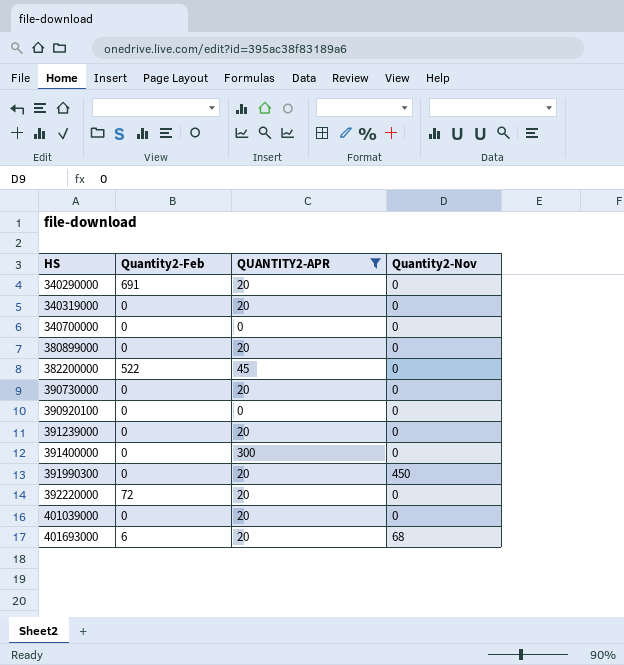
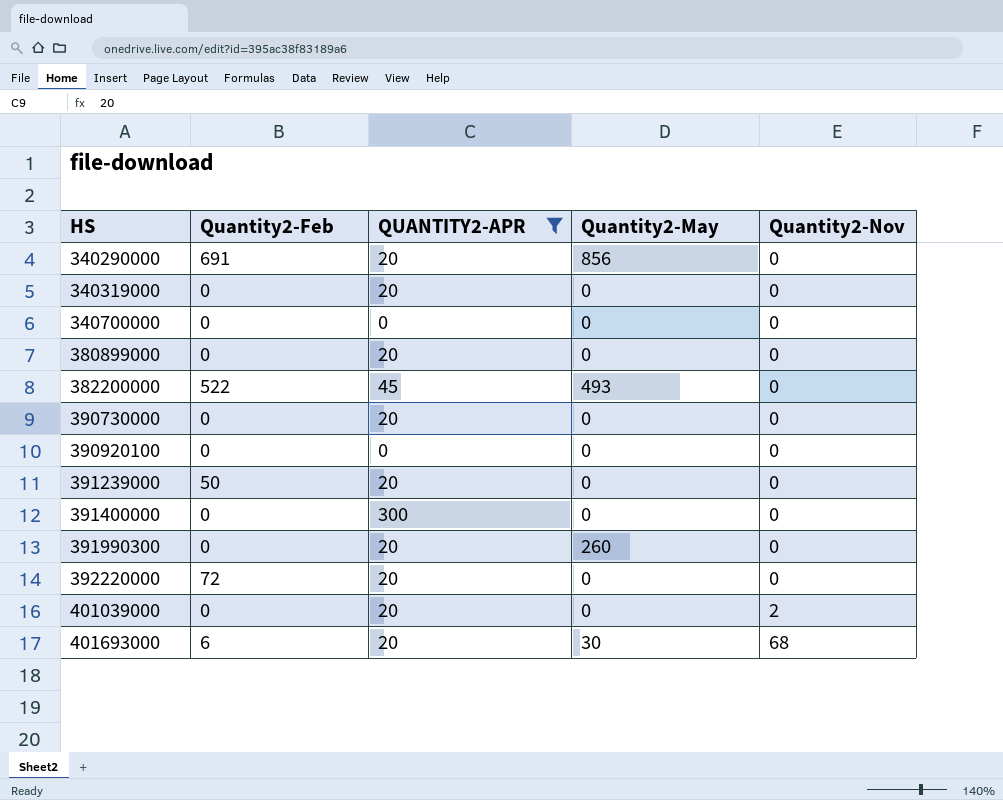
column Quantity2-May | position: none -> 4
391239000 | Quantity2-Feb: 0 -> 50
391990300 | Quantity2-Nov: 450 -> 0
401039000 | Quantity2-Nov: 0 -> 2

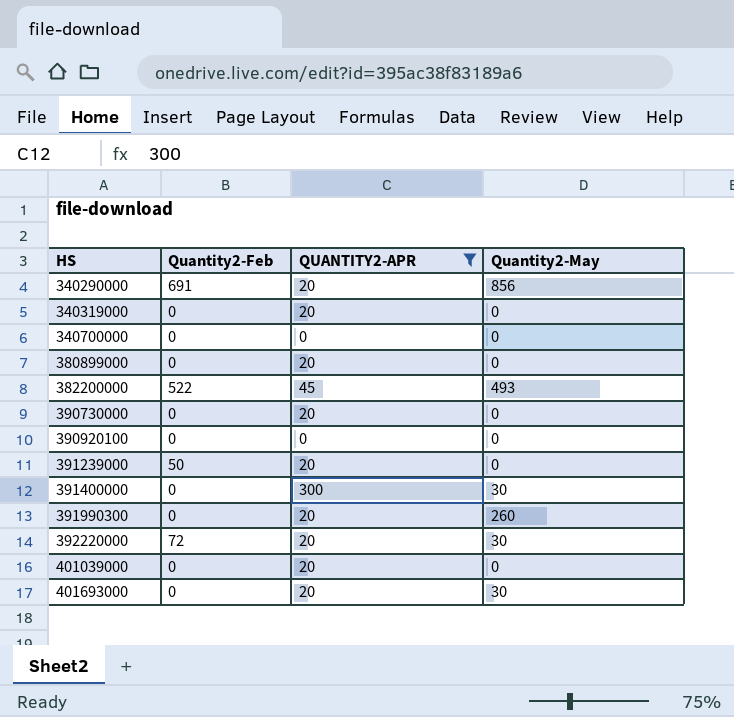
column Quantity2-Nov | position: 5 -> none
391400000 | Quantity2-May: 0 -> 30
392220000 | Quantity2-May: 0 -> 30
401693000 | Quantity2-Feb: 6 -> 0

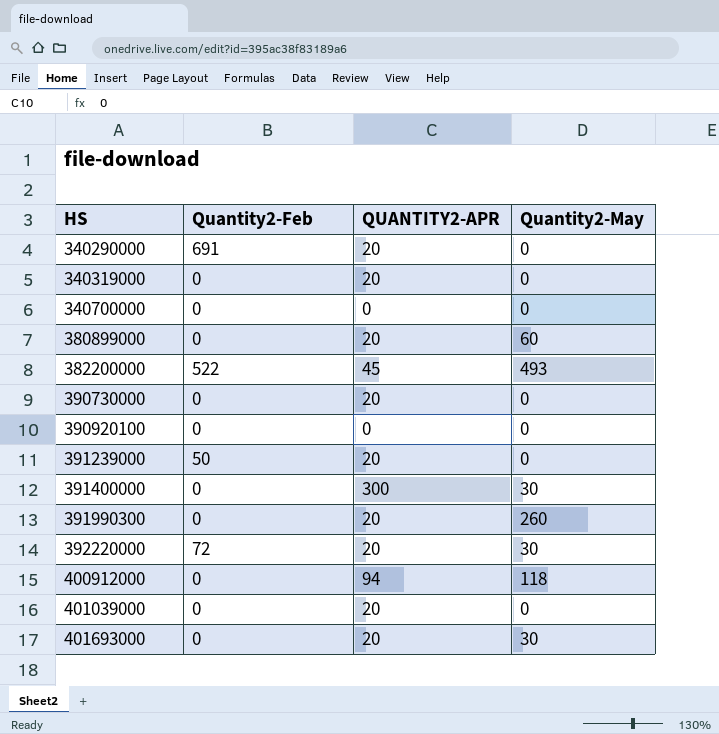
filter: QUANTITY2-APR != 94 -> none
340290000 | Quantity2-May: 856 -> 0
380899000 | Quantity2-May: 0 -> 60

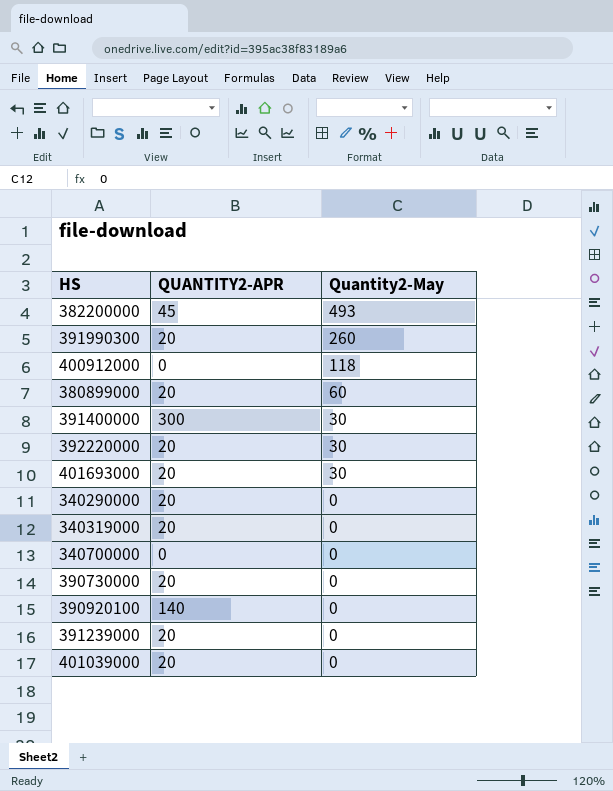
row order: HS ascending -> Quantity2-May descending
column Quantity2-Feb | position: 2 -> none
400912000 | QUANTITY2-APR: 94 -> 0
390920100 | QUANTITY2-APR: 0 -> 140

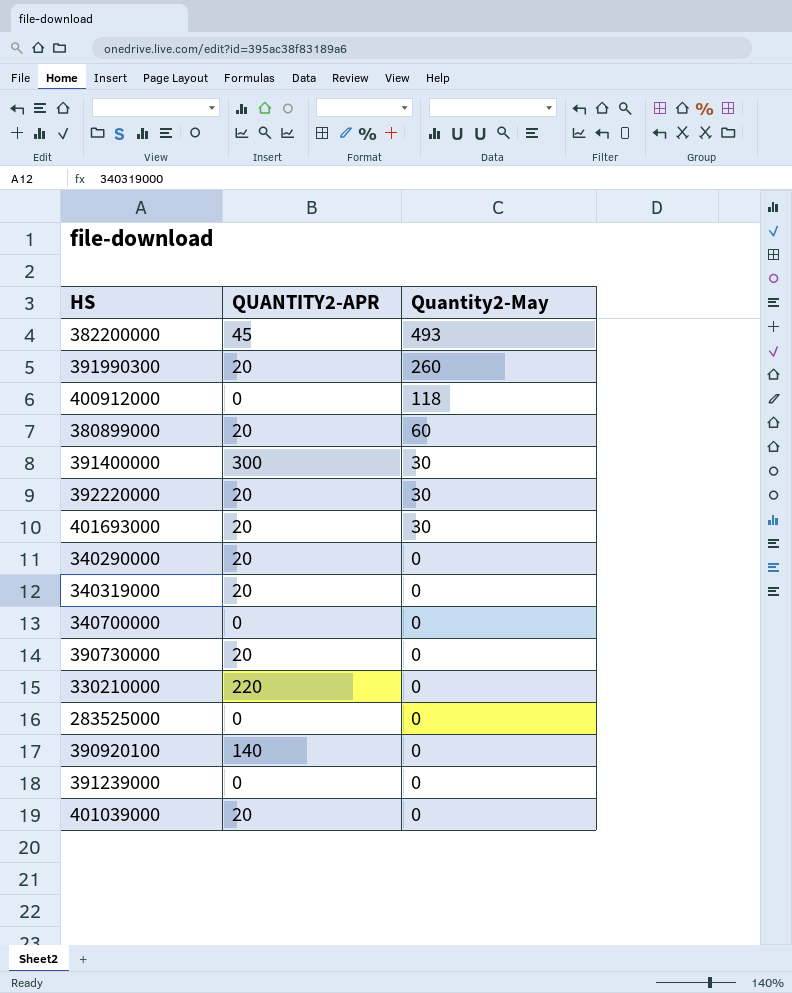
row 330210000: none -> 220 | 0
row 283525000: none -> 0 | 0
391239000 | QUANTITY2-APR: 20 -> 0

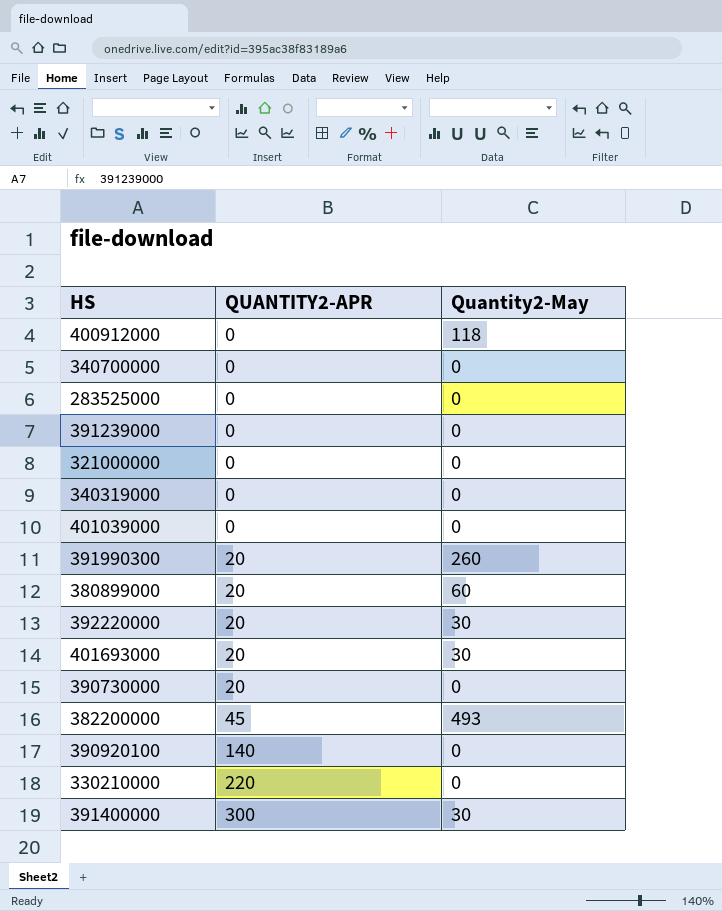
row order: Quantity2-May descending -> QUANTITY2-APR ascending
row 340290000: 20 | 0 -> none
row 321000000: none -> 0 | 0
340319000 | QUANTITY2-APR: 20 -> 0
401039000 | QUANTITY2-APR: 20 -> 0

